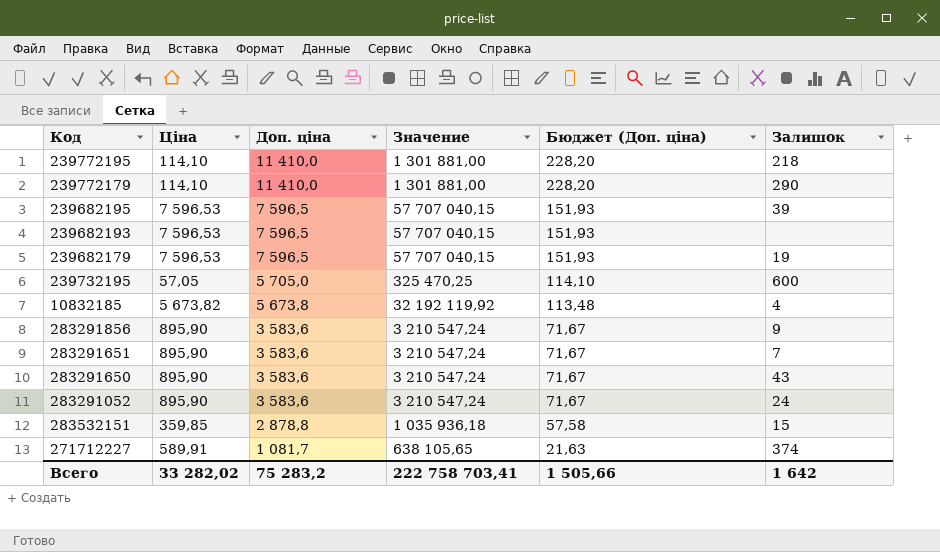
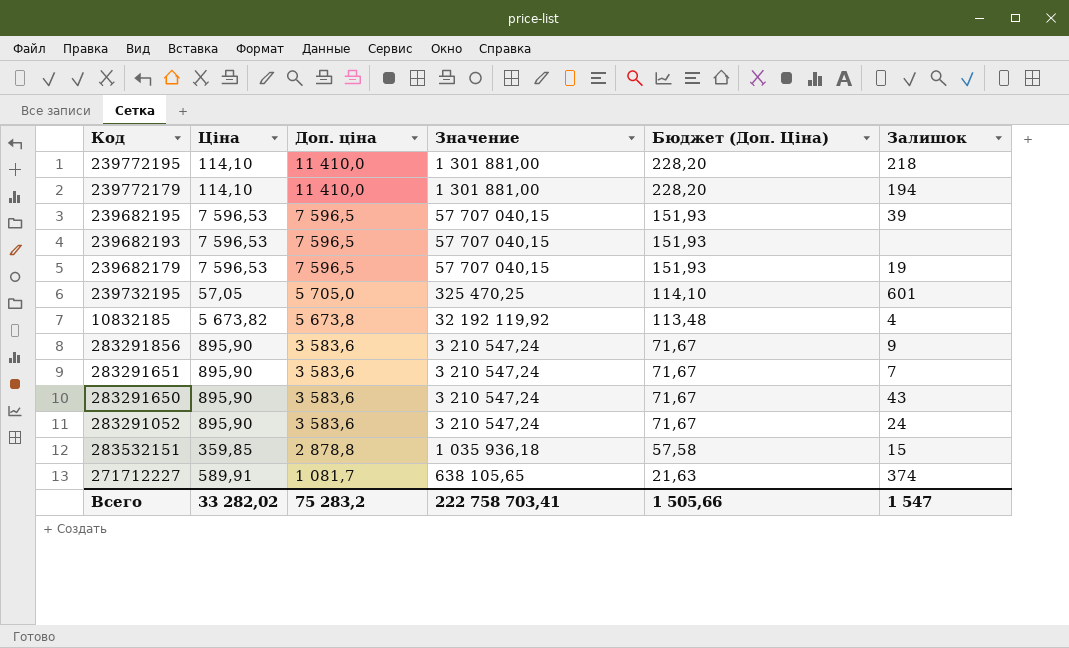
column name: Бюджет (Доп. ціна) -> Бюджет (Доп. Ціна)
239772179 | Залишок: 290 -> 194
239732195 | Залишок: 600 -> 601
Всего | Залишок: 1 642 -> 1 547

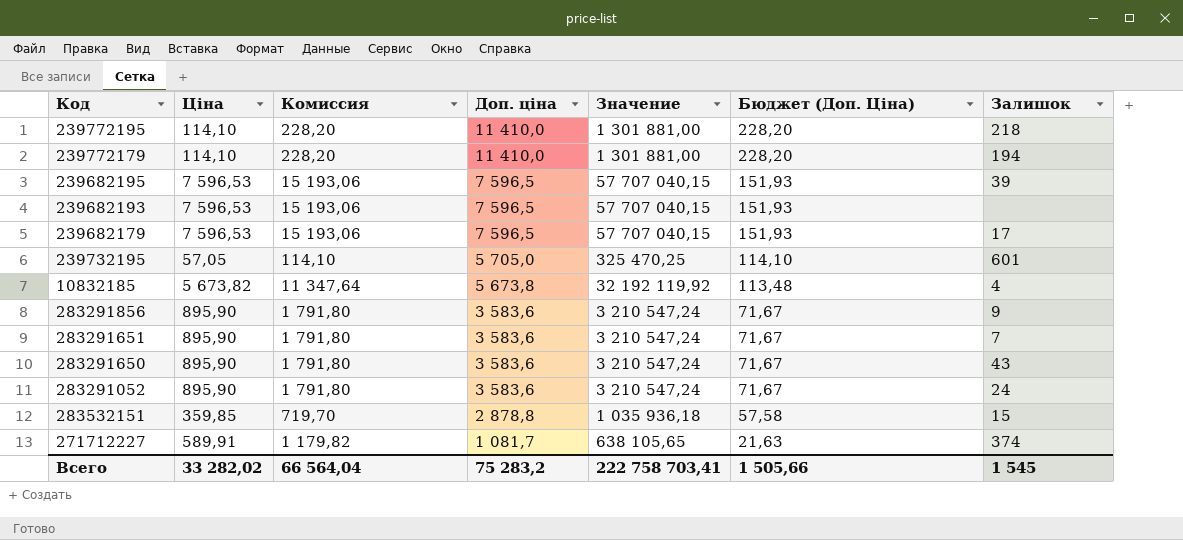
column Комиссия | formula: none -> [Ціна] * 2
239682179 | Залишок: 19 -> 17
Всего | Залишок: 1 547 -> 1 545

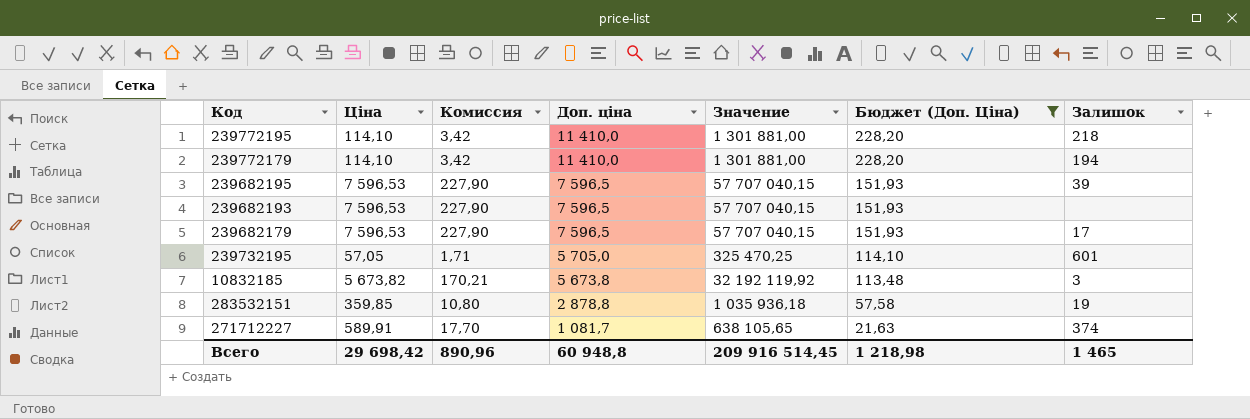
filter: none -> Бюджет (Доп. Ціна) != 71,67
column Комиссия | formula: [Ціна] * 2 -> [Ціна] * 0,03
10832185 | Залишок: 4 -> 3
283532151 | Залишок: 15 -> 19
Всего | Ціна: 33 282,02 -> 29 698,42
Всего | Комиссия: 66 564,04 -> 890,96
Всего | Доп. ціна: 75 283,2 -> 60 948,8
Всего | Значение: 222 758 703,41 -> 209 916 514,45
Всего | Бюджет (Доп. Ціна): 1 505,66 -> 1 218,98
Всего | Залишок: 1 545 -> 1 465

